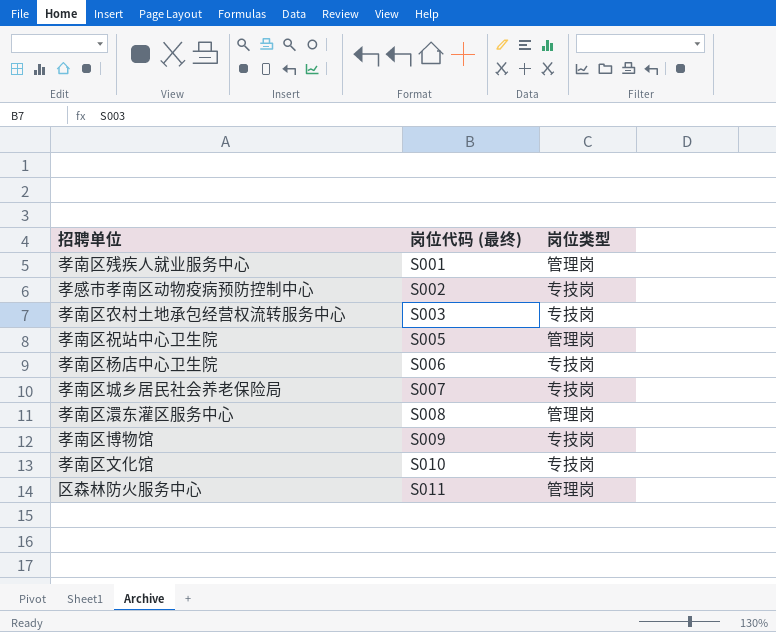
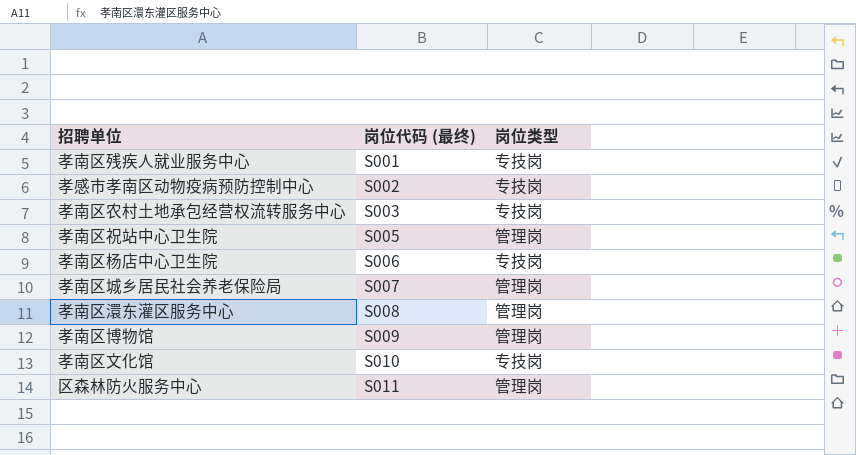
孝南区残疾人就业服务中心 | 岗位类型: 管理岗 -> 专技岗
孝南区城乡居民社会养老保险局 | 岗位类型: 专技岗 -> 管理岗
孝南区博物馆 | 岗位类型: 专技岗 -> 管理岗

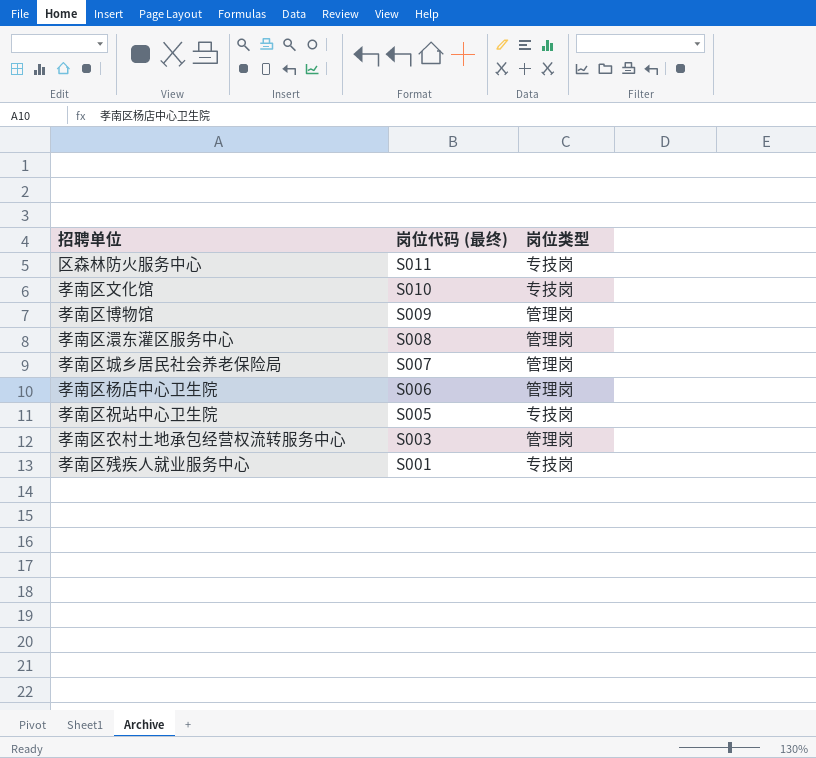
row order: 岗位代码 (最终) ascending -> 岗位代码 (最终) descending
row 孝感市孝南区动物疫病预防控制中心: S002 | 专技岗 -> none
区森林防火服务中心 | 岗位类型: 管理岗 -> 专技岗
孝南区杨店中心卫生院 | 岗位类型: 专技岗 -> 管理岗
孝南区祝站中心卫生院 | 岗位类型: 管理岗 -> 专技岗
孝南区农村土地承包经营权流转服务中心 | 岗位类型: 专技岗 -> 管理岗

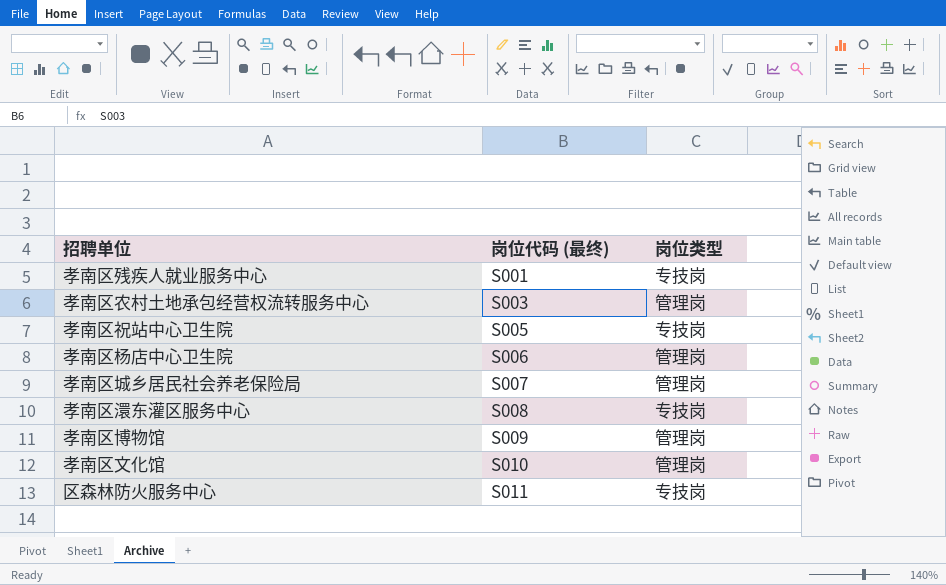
row order: 岗位代码 (最终) descending -> 岗位代码 (最终) ascending
孝南区澴东灌区服务中心 | 岗位类型: 管理岗 -> 专技岗
孝南区文化馆 | 岗位类型: 专技岗 -> 管理岗

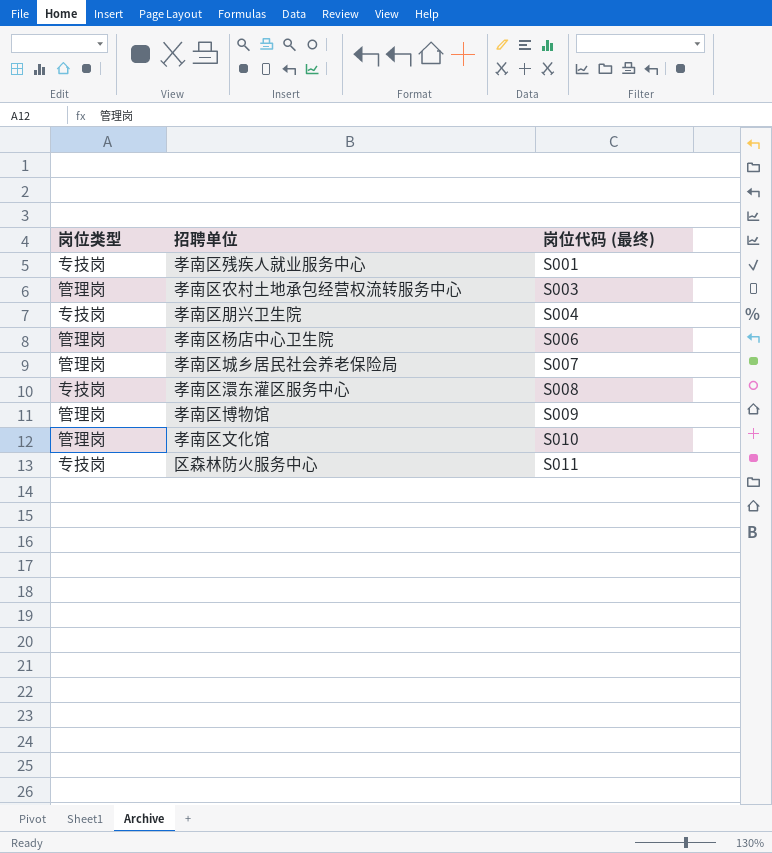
column 岗位类型 | position: 3 -> 1
row 孝南区祝站中心卫生院: S005 | 专技岗 -> none
row 孝南区朋兴卫生院: none -> 专技岗 | S004

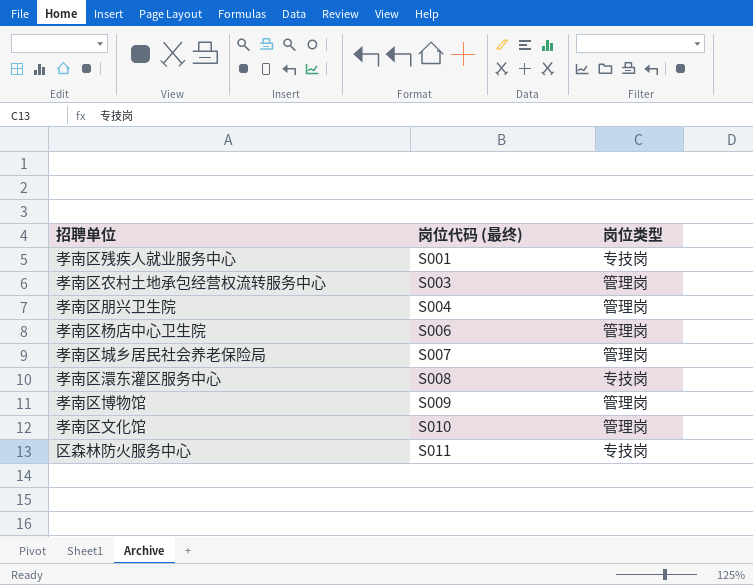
column 岗位类型 | position: 1 -> 3
孝南区朋兴卫生院 | 岗位类型: 专技岗 -> 管理岗

